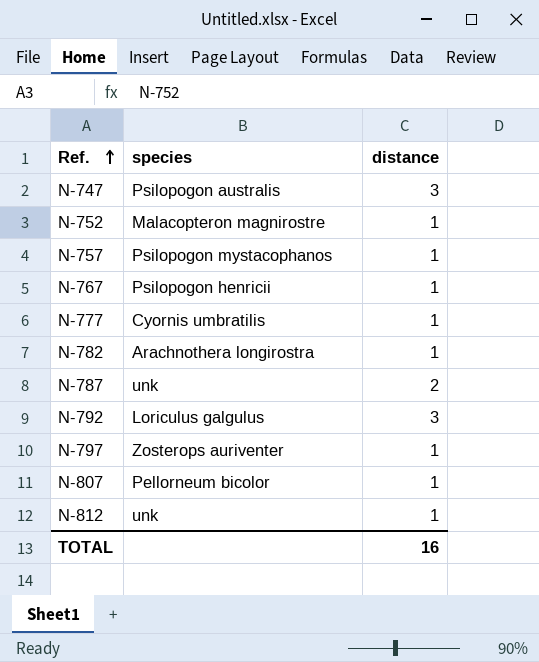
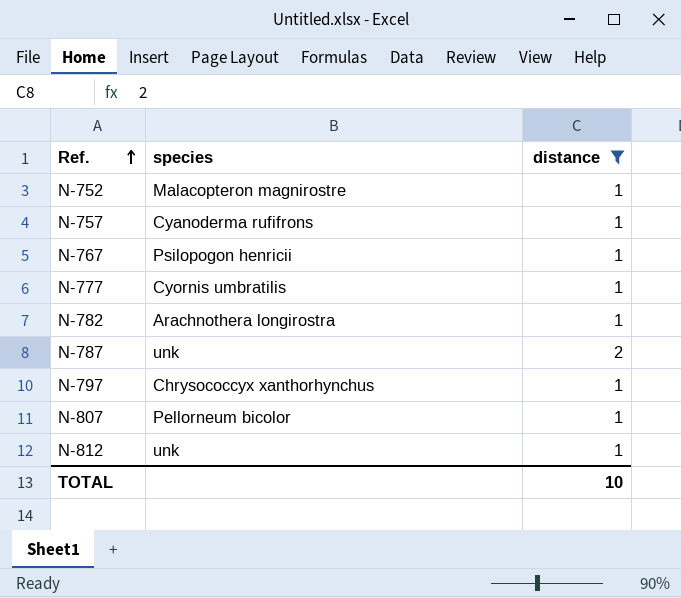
filter: none -> distance != 3
N-757 | species: Psilopogon mystacophanos -> Cyanoderma rufifrons
N-797 | species: Zosterops auriventer -> Chrysococcyx xanthorhynchus
TOTAL | distance: 16 -> 10

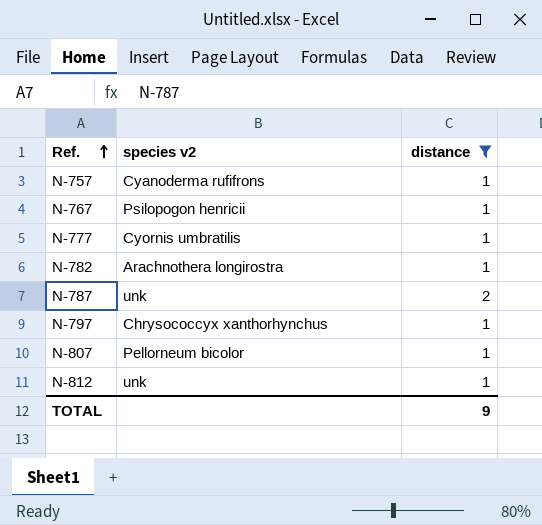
column name: species -> species v2
row N-752: Malacopteron magnirostre | 1 -> none
TOTAL | distance: 10 -> 9

